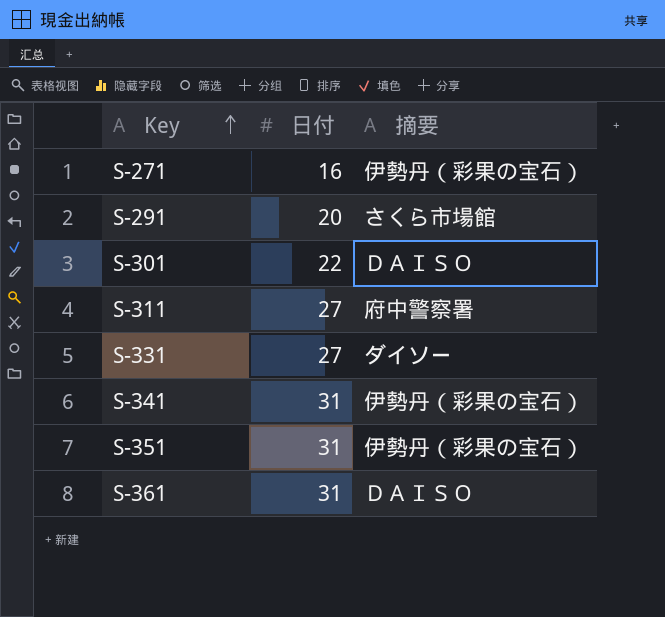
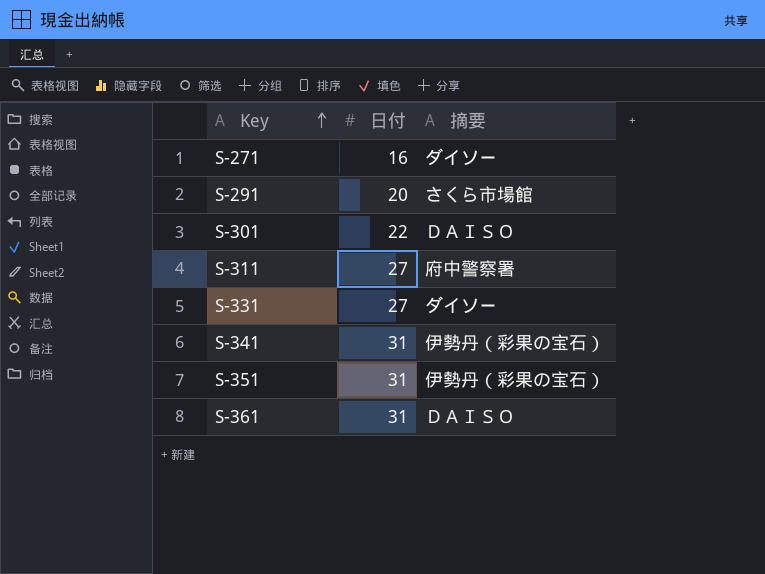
S-271 | 摘要: 伊勢丹（彩果の宝石） -> ダイソー

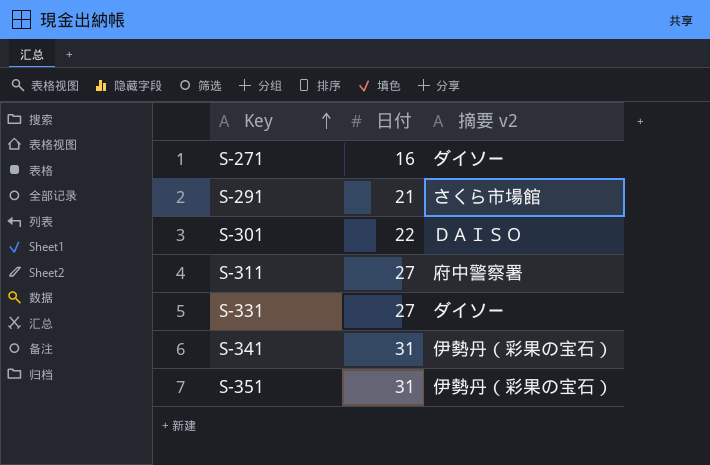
column name: 摘要 -> 摘要 v2
row S-361: 31 | ＤＡＩＳＯ -> none
S-291 | 日付: 20 -> 21

